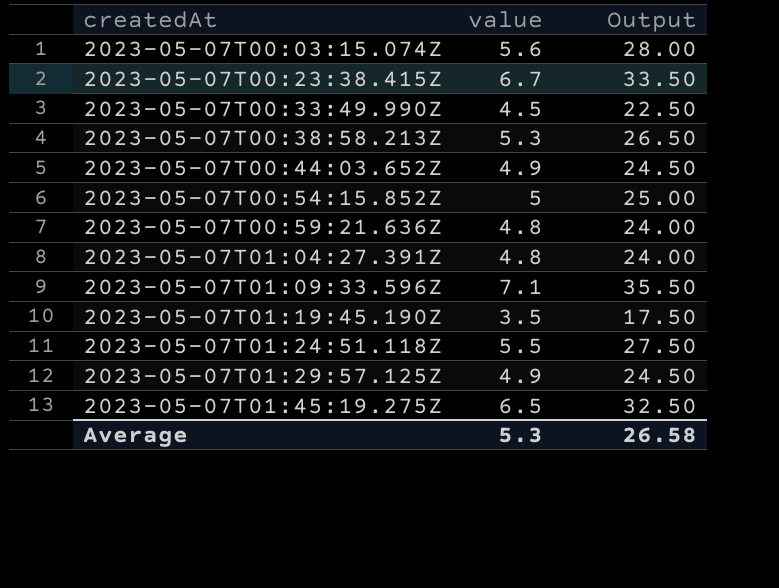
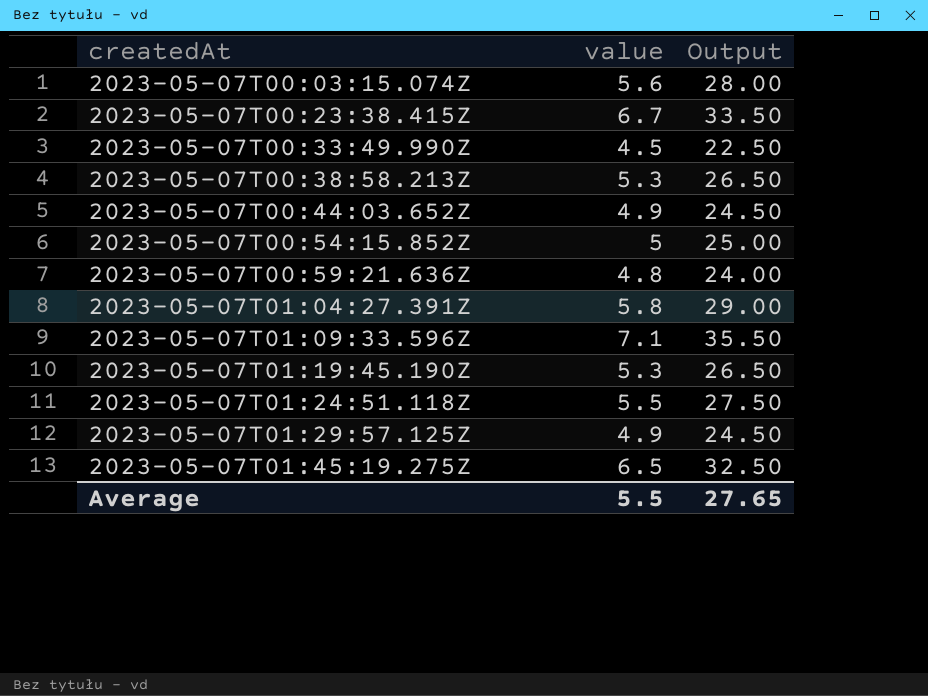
2023-05-07T01:04:27.391Z | value: 4.8 -> 5.8
2023-05-07T01:04:27.391Z | Output: 24.00 -> 29.00
2023-05-07T01:19:45.190Z | value: 3.5 -> 5.3
2023-05-07T01:19:45.190Z | Output: 17.50 -> 26.50
Average | value: 5.3 -> 5.5
Average | Output: 26.58 -> 27.65

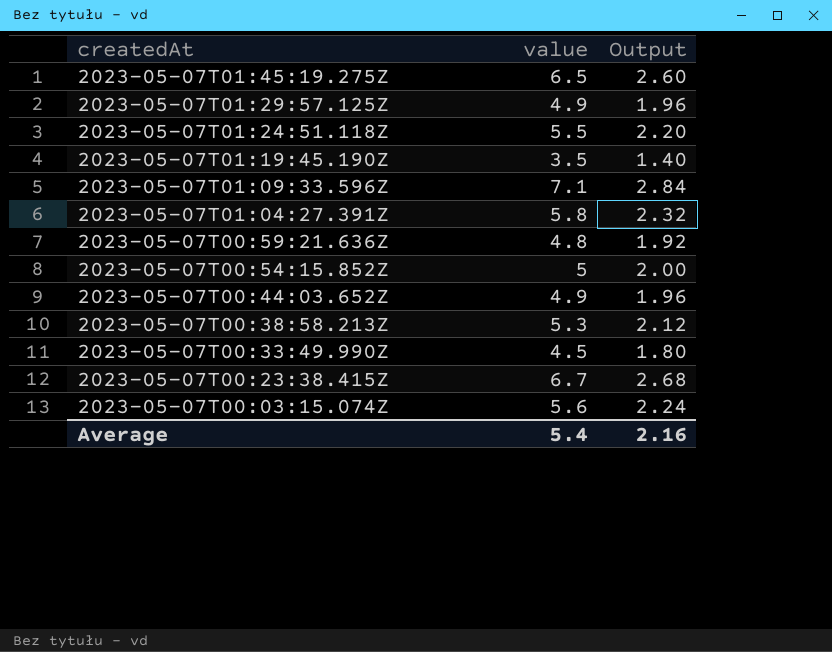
row order: createdAt ascending -> createdAt descending
column Output | formula: [value] * 5 -> [value] * 0.4
2023-05-07T01:19:45.190Z | value: 5.3 -> 3.5
Average | value: 5.5 -> 5.4
Average | Output: 27.65 -> 2.16

